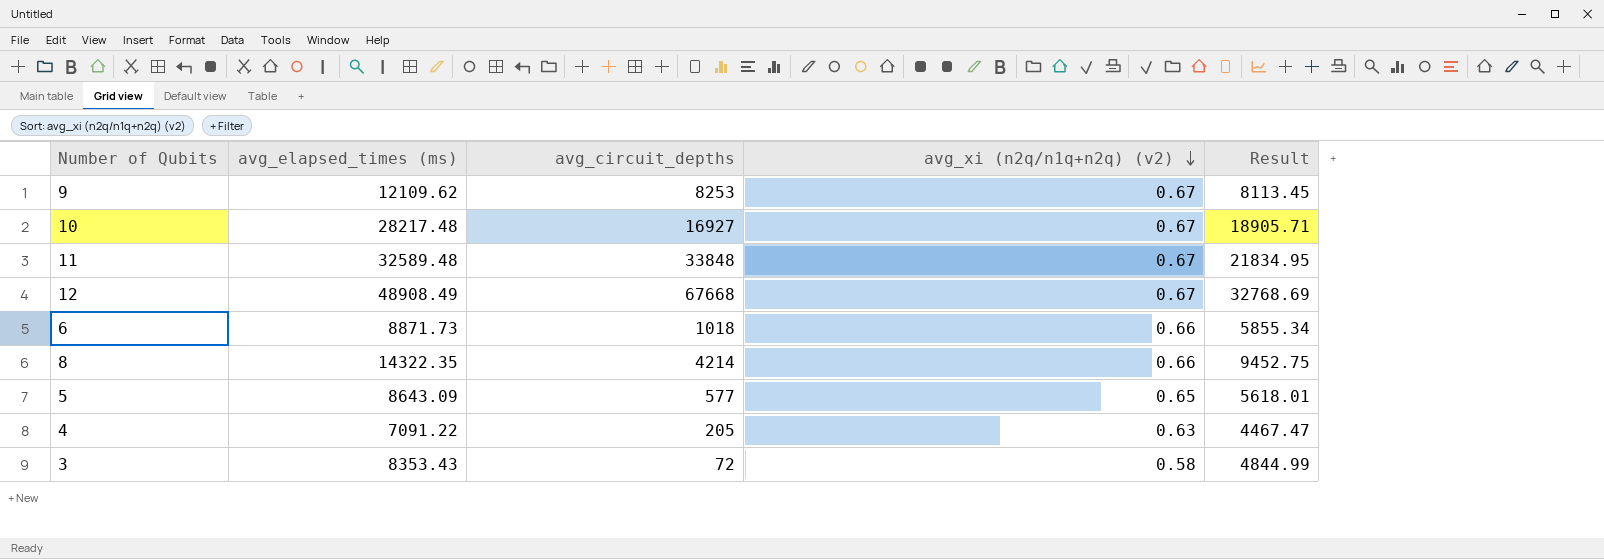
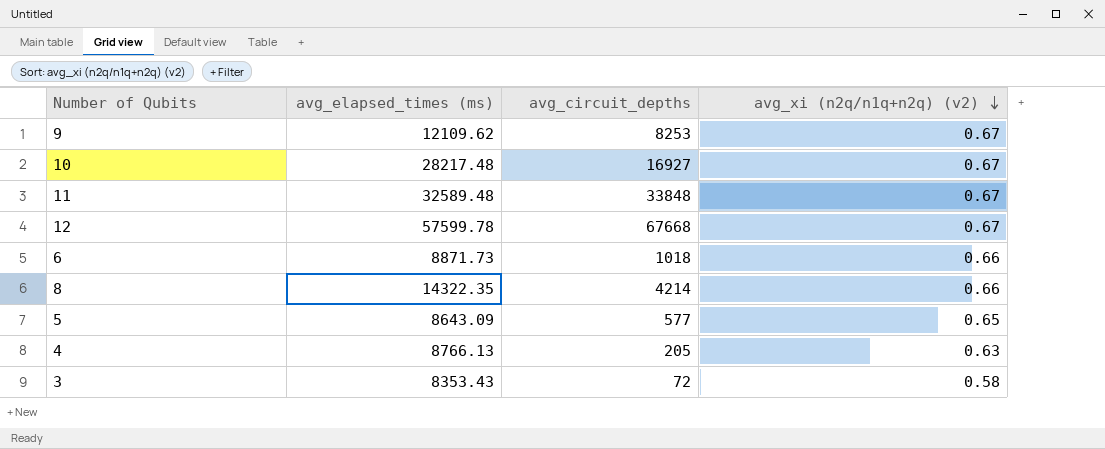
column Result | formula: [avg_elapsed_times (ms)] * [avg_xi (n2q/n1q+n2q) (v2)] -> none
12 | avg_elapsed_times (ms): 48908.49 -> 57599.78
4 | avg_elapsed_times (ms): 7091.22 -> 8766.13

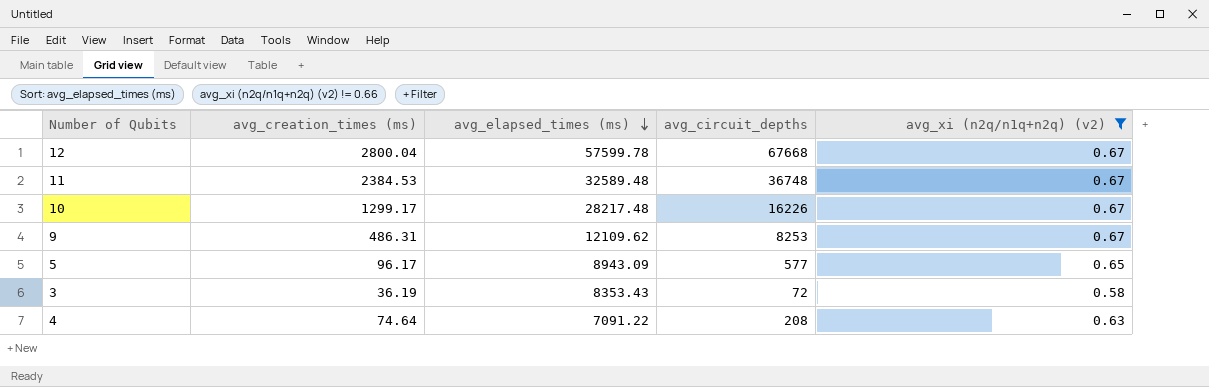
filter: none -> avg_xi (n2q/n1q+n2q) (v2) != 0.66
row order: avg_xi (n2q/n1q+n2q) (v2) descending -> avg_elapsed_times (ms) descending
column avg_creation_times (ms) | position: none -> 2
11 | avg_circuit_depths: 33848 -> 36748
10 | avg_circuit_depths: 16927 -> 16226
5 | avg_elapsed_times (ms): 8643.09 -> 8943.09
4 | avg_elapsed_times (ms): 8766.13 -> 7091.22
4 | avg_circuit_depths: 205 -> 208

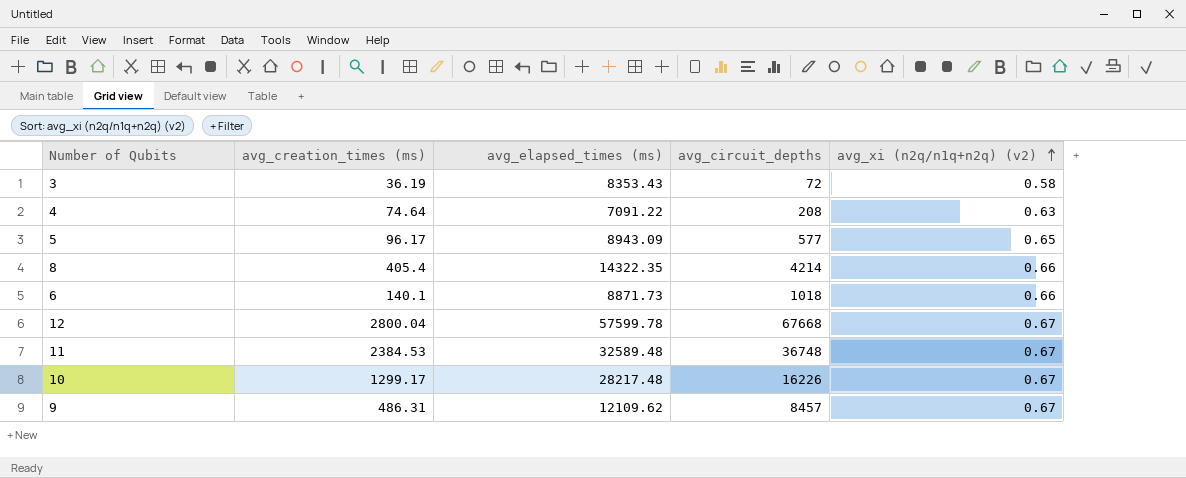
filter: avg_xi (n2q/n1q+n2q) (v2) != 0.66 -> none
row order: avg_elapsed_times (ms) descending -> avg_xi (n2q/n1q+n2q) (v2) ascending
9 | avg_circuit_depths: 8253 -> 8457

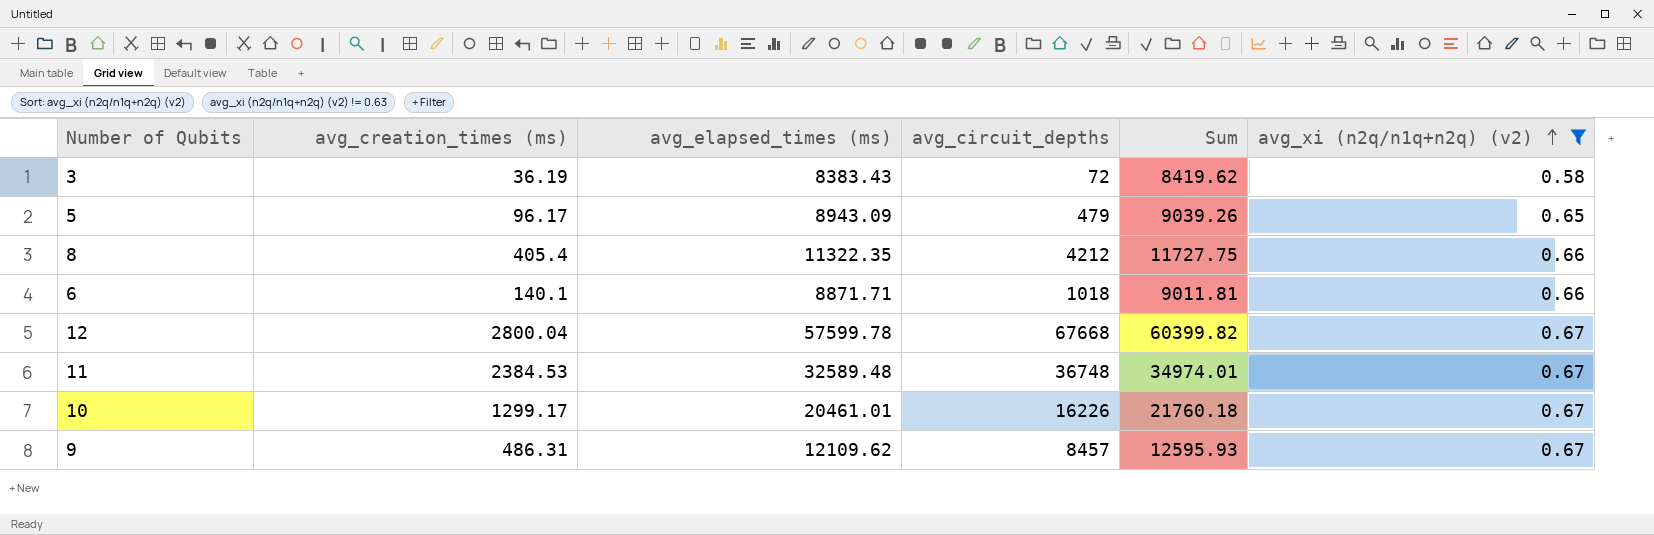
filter: none -> avg_xi (n2q/n1q+n2q) (v2) != 0.63
column Sum | formula: none -> [avg_creation_times (ms)] + [avg_elapsed_times (ms)]
3 | avg_elapsed_times (ms): 8353.43 -> 8383.43
5 | avg_circuit_depths: 577 -> 479
8 | avg_elapsed_times (ms): 14322.35 -> 11322.35
8 | avg_circuit_depths: 4214 -> 4212
6 | avg_elapsed_times (ms): 8871.73 -> 8871.71
10 | avg_elapsed_times (ms): 28217.48 -> 20461.01

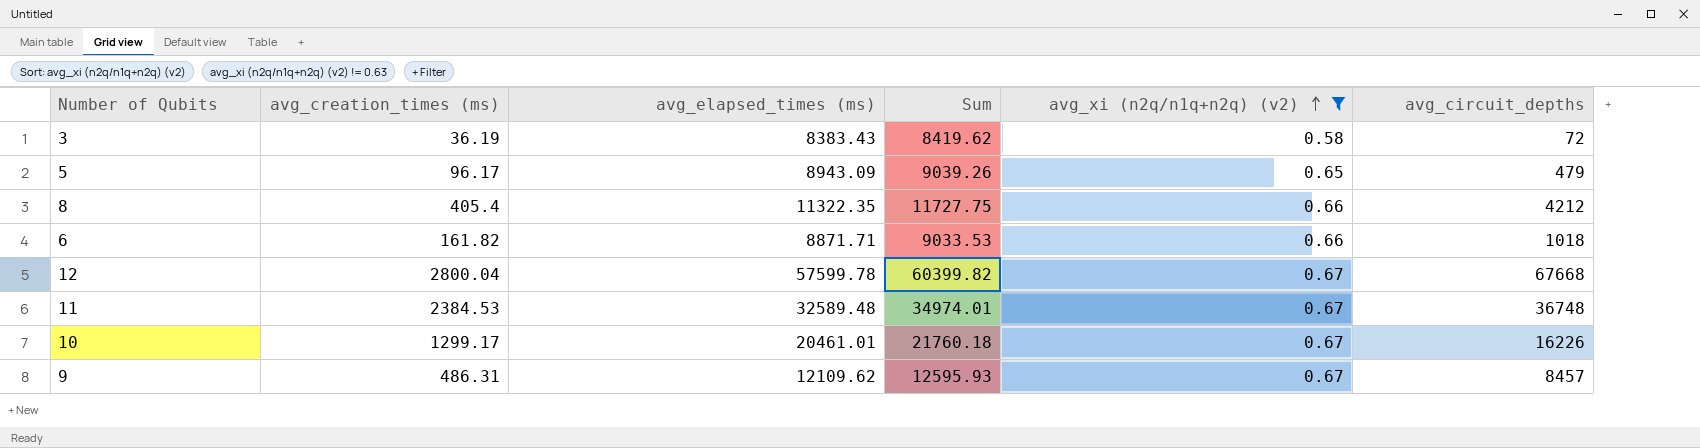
column avg_circuit_depths | position: 4 -> 6
6 | avg_creation_times (ms): 140.1 -> 161.82
6 | Sum: 9011.81 -> 9033.53

